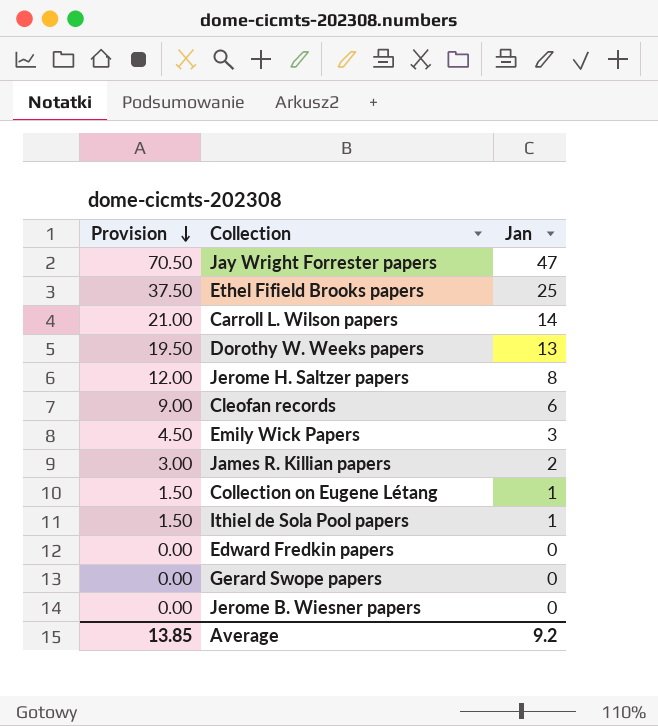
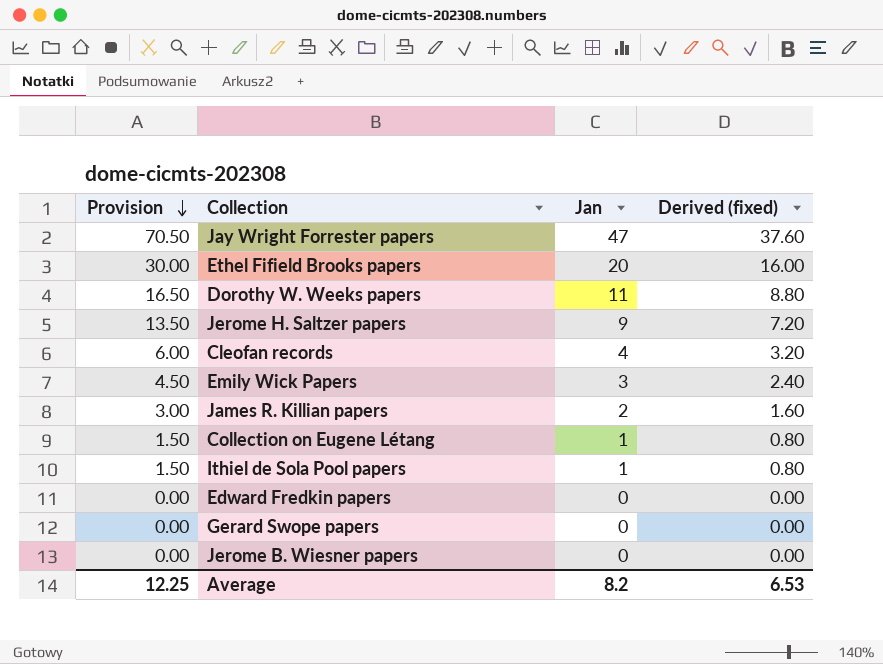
column Derived (fixed) | formula: none -> [Jan] * 0.8
row Carroll L. Wilson papers: 21.00 | 14 -> none
Ethel Fifield Brooks papers | Provision: 37.50 -> 30.00
Ethel Fifield Brooks papers | Jan: 25 -> 20
Dorothy W. Weeks papers | Provision: 19.50 -> 16.50
Dorothy W. Weeks papers | Jan: 13 -> 11
Jerome H. Saltzer papers | Provision: 12.00 -> 13.50
Jerome H. Saltzer papers | Jan: 8 -> 9
Cleofan records | Provision: 9.00 -> 6.00
Cleofan records | Jan: 6 -> 4
Average | Provision: 13.85 -> 12.25
Average | Jan: 9.2 -> 8.2

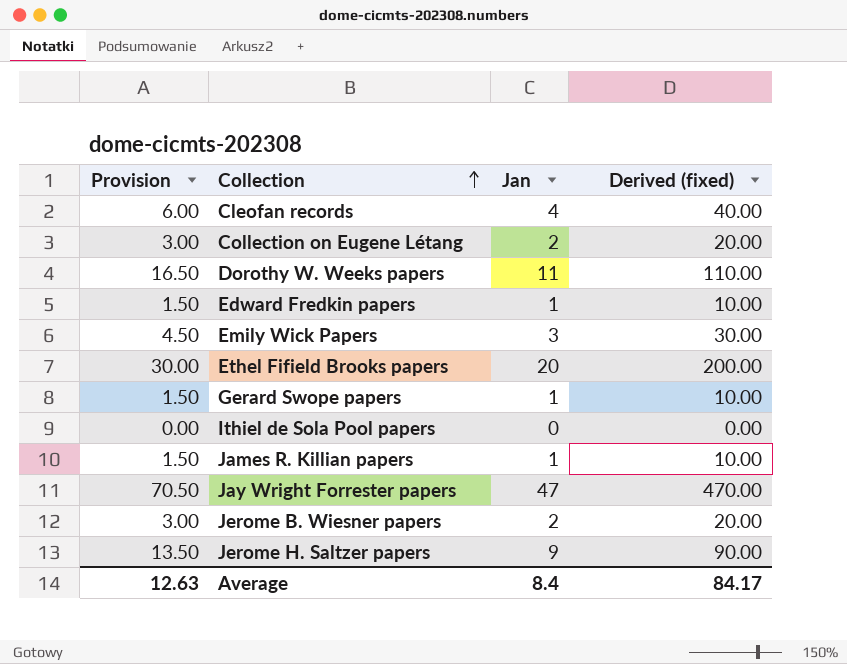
row order: Provision descending -> Collection ascending
column Derived (fixed) | formula: [Jan] * 0.8 -> [Jan] * 10
Collection on Eugene Létang | Provision: 1.50 -> 3.00
Collection on Eugene Létang | Jan: 1 -> 2
Edward Fredkin papers | Provision: 0.00 -> 1.50
Edward Fredkin papers | Jan: 0 -> 1
Gerard Swope papers | Provision: 0.00 -> 1.50
Gerard Swope papers | Jan: 0 -> 1
Ithiel de Sola Pool papers | Provision: 1.50 -> 0.00
Ithiel de Sola Pool papers | Jan: 1 -> 0
James R. Killian papers | Provision: 3.00 -> 1.50
James R. Killian papers | Jan: 2 -> 1
Jerome B. Wiesner papers | Provision: 0.00 -> 3.00
Jerome B. Wiesner papers | Jan: 0 -> 2
Average | Provision: 12.25 -> 12.63
Average | Jan: 8.2 -> 8.4
Average | Derived (fixed): 6.53 -> 84.17

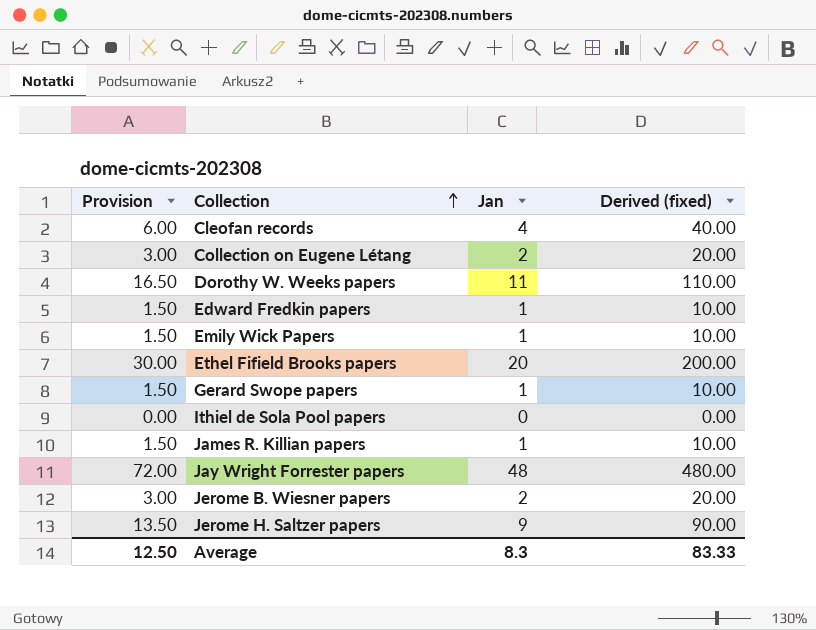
Emily Wick Papers | Provision: 4.50 -> 1.50
Emily Wick Papers | Jan: 3 -> 1
Emily Wick Papers | Derived (fixed): 30.00 -> 10.00
Jay Wright Forrester papers | Provision: 70.50 -> 72.00
Jay Wright Forrester papers | Jan: 47 -> 48
Jay Wright Forrester papers | Derived (fixed): 470.00 -> 480.00
Average | Provision: 12.63 -> 12.50
Average | Jan: 8.4 -> 8.3
Average | Derived (fixed): 84.17 -> 83.33

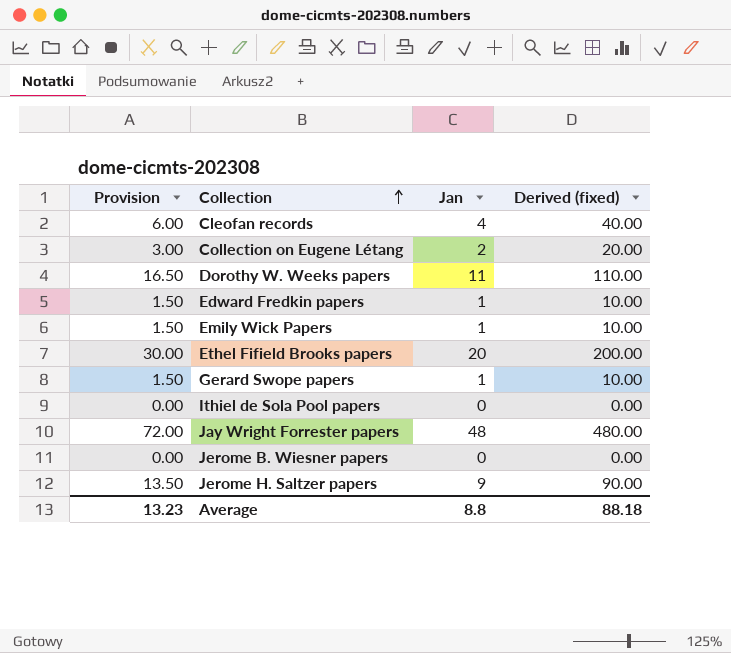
row James R. Killian papers: 1.50 | 1 | 10.00 -> none
Jerome B. Wiesner papers | Provision: 3.00 -> 0.00
Jerome B. Wiesner papers | Jan: 2 -> 0
Jerome B. Wiesner papers | Derived (fixed): 20.00 -> 0.00
Average | Provision: 12.50 -> 13.23
Average | Jan: 8.3 -> 8.8
Average | Derived (fixed): 83.33 -> 88.18

